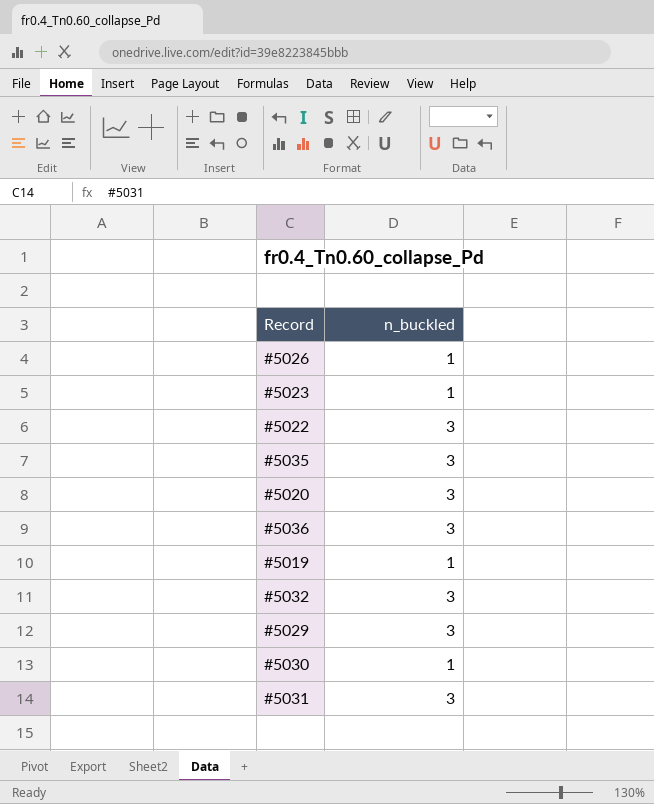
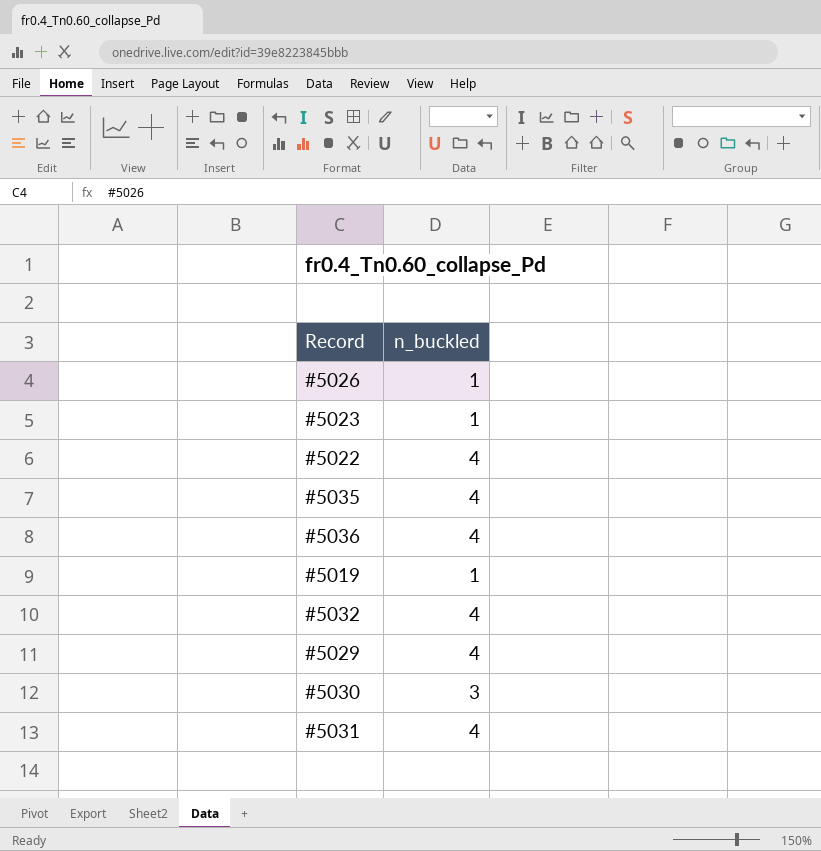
row #5020: 3 -> none
#5022 | n_buckled: 3 -> 4
#5035 | n_buckled: 3 -> 4
#5036 | n_buckled: 3 -> 4
#5032 | n_buckled: 3 -> 4
#5029 | n_buckled: 3 -> 4
#5030 | n_buckled: 1 -> 3
#5031 | n_buckled: 3 -> 4

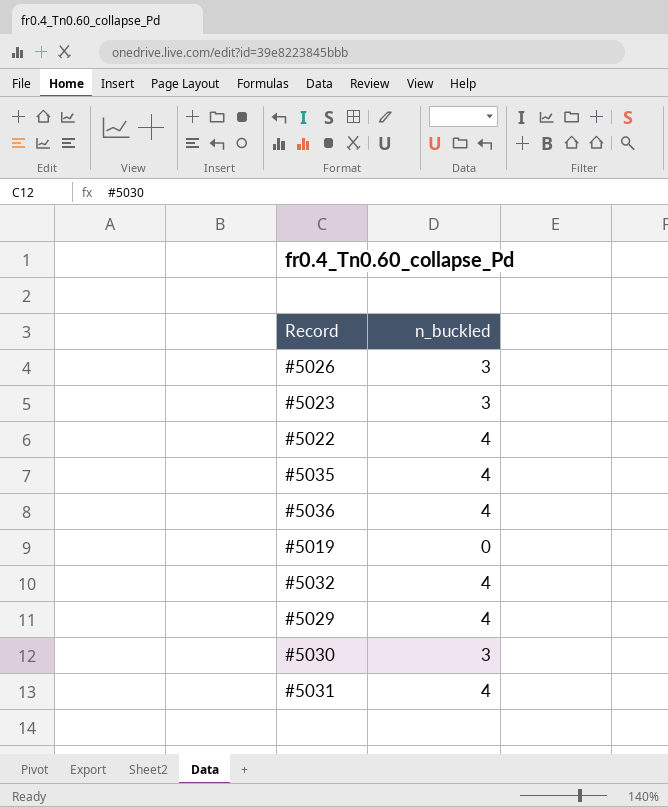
#5026 | n_buckled: 1 -> 3
#5023 | n_buckled: 1 -> 3
#5019 | n_buckled: 1 -> 0

